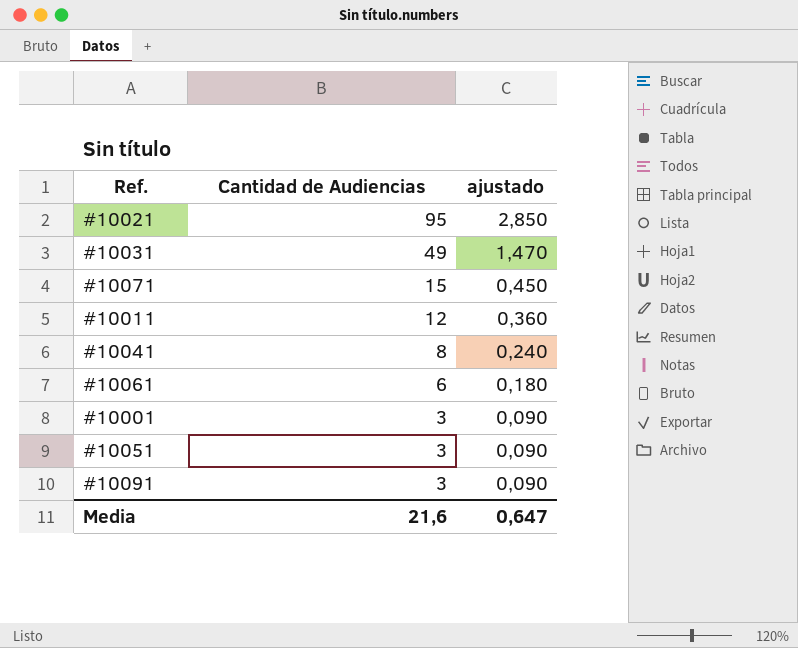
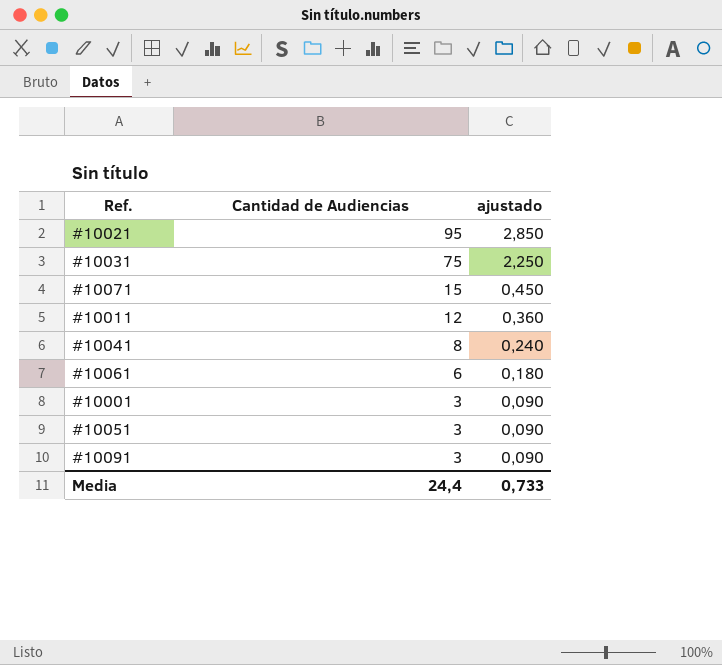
#10031 | Cantidad de Audiencias: 49 -> 75
#10031 | ajustado: 1,470 -> 2,250
Media | Cantidad de Audiencias: 21,6 -> 24,4
Media | ajustado: 0,647 -> 0,733

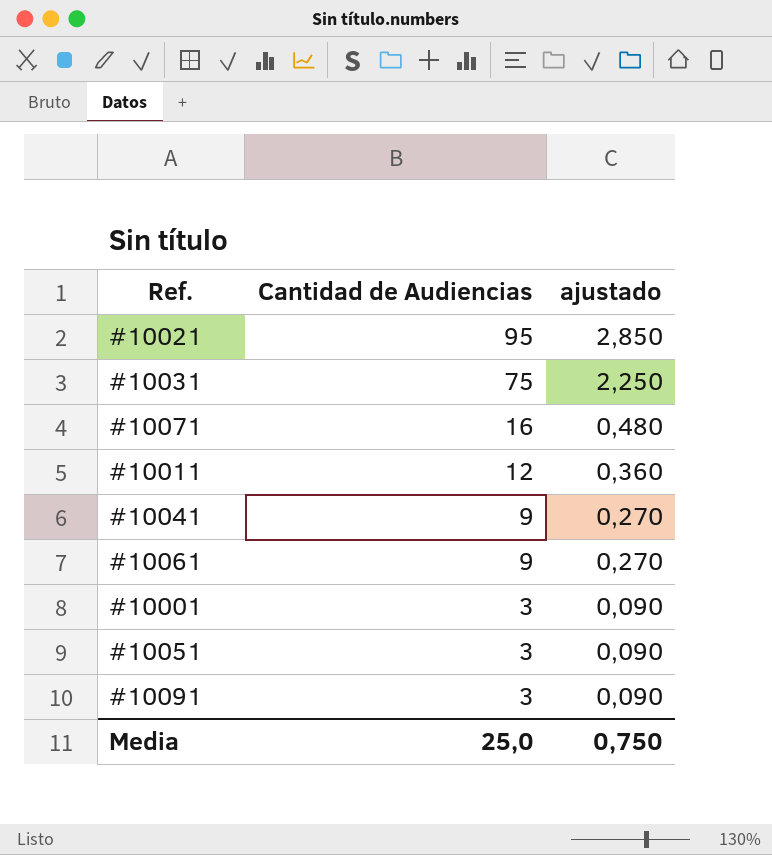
#10071 | Cantidad de Audiencias: 15 -> 16
#10071 | ajustado: 0,450 -> 0,480
#10041 | Cantidad de Audiencias: 8 -> 9
#10041 | ajustado: 0,240 -> 0,270
#10061 | Cantidad de Audiencias: 6 -> 9
#10061 | ajustado: 0,180 -> 0,270
Media | Cantidad de Audiencias: 24,4 -> 25,0
Media | ajustado: 0,733 -> 0,750

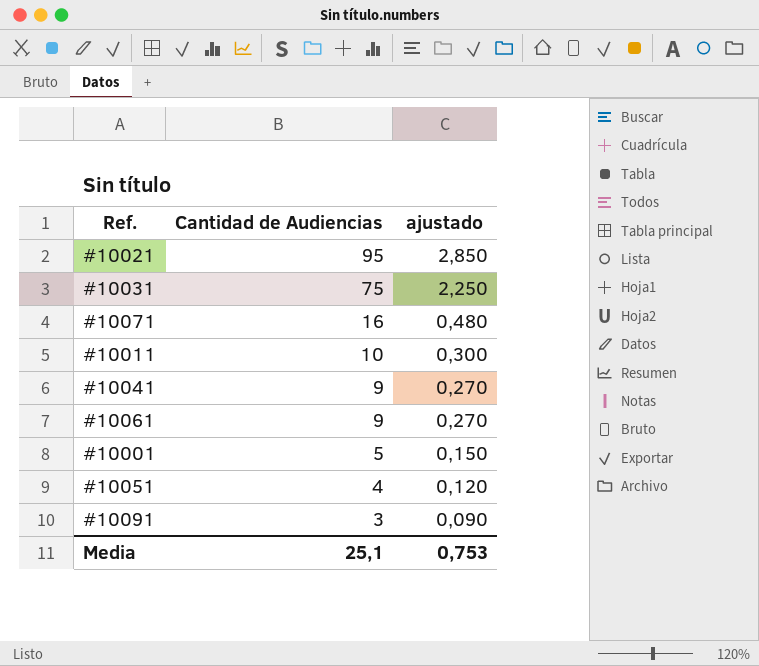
#10011 | Cantidad de Audiencias: 12 -> 10
#10011 | ajustado: 0,360 -> 0,300
#10001 | Cantidad de Audiencias: 3 -> 5
#10001 | ajustado: 0,090 -> 0,150
#10051 | Cantidad de Audiencias: 3 -> 4
#10051 | ajustado: 0,090 -> 0,120
Media | Cantidad de Audiencias: 25,0 -> 25,1
Media | ajustado: 0,750 -> 0,753

